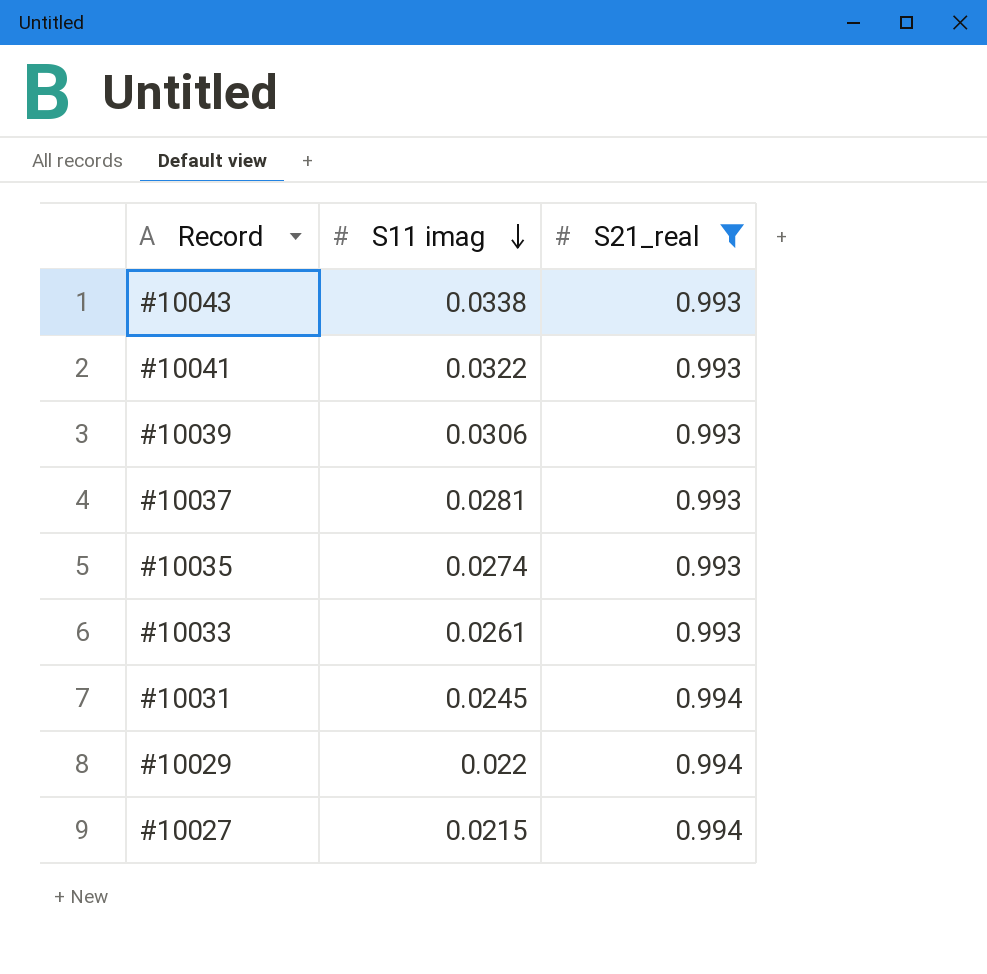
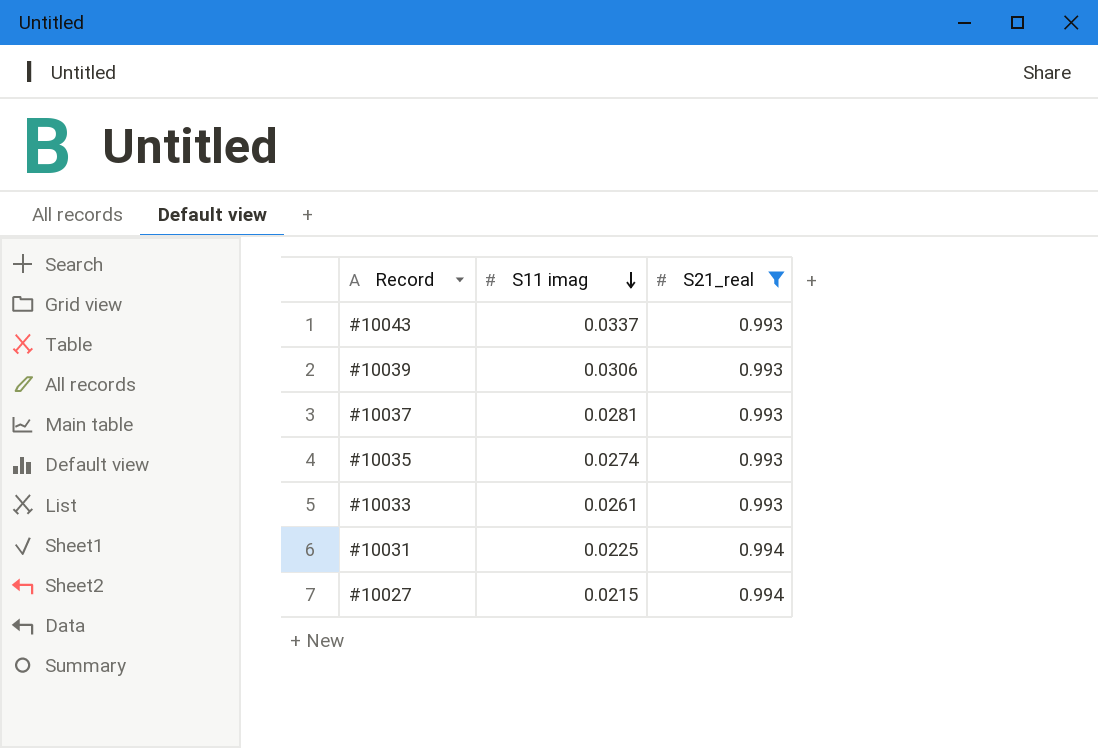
row #10041: 0.0322 | 0.993 -> none
row #10029: 0.022 | 0.994 -> none
#10043 | S11 imag: 0.0338 -> 0.0337
#10031 | S11 imag: 0.0245 -> 0.0225

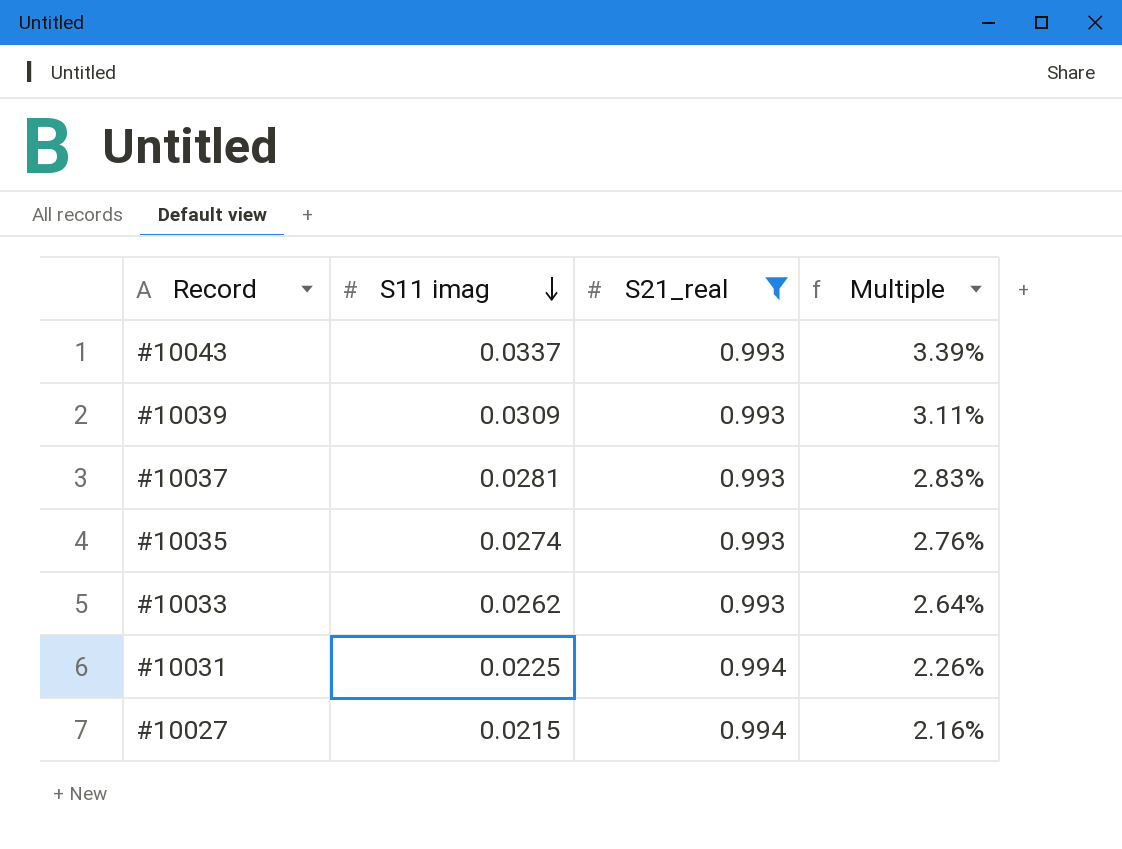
column Multiple | formula: none -> [S11 imag] / [S21_real]
#10039 | S11 imag: 0.0306 -> 0.0309
#10033 | S11 imag: 0.0261 -> 0.0262

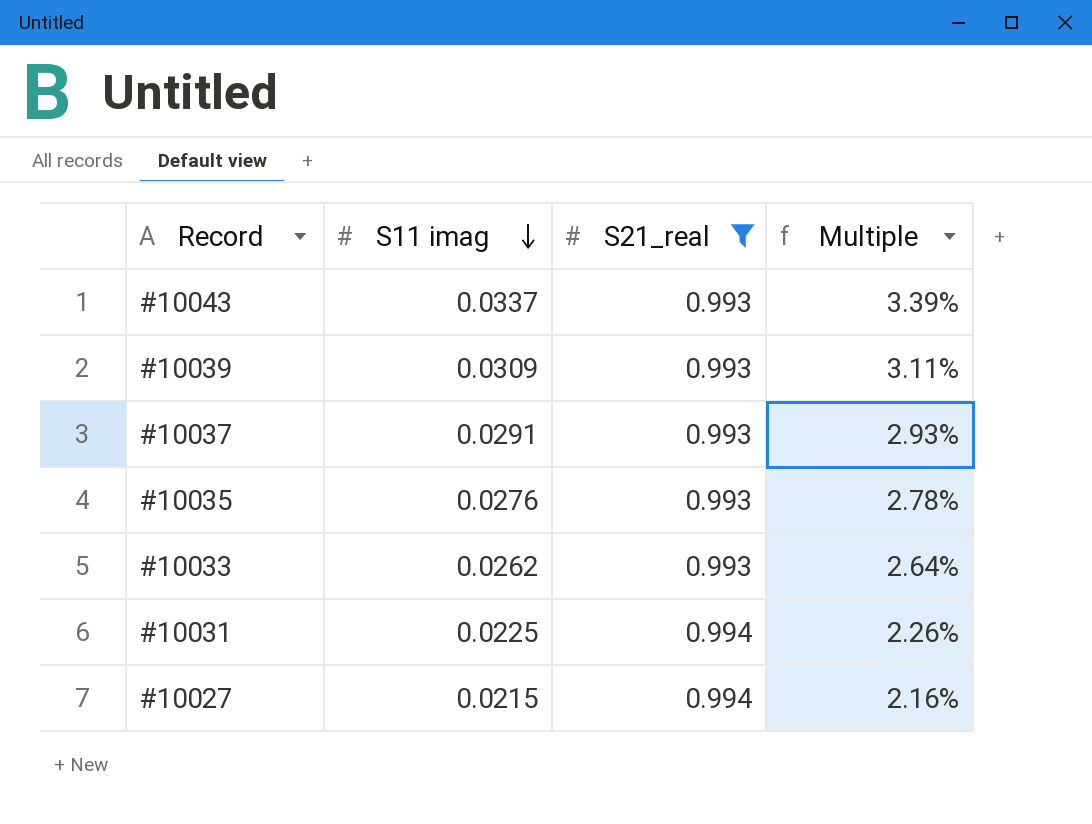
#10037 | S11 imag: 0.0281 -> 0.0291
#10037 | Multiple: 2.83% -> 2.93%
#10035 | S11 imag: 0.0274 -> 0.0276
#10035 | Multiple: 2.76% -> 2.78%

